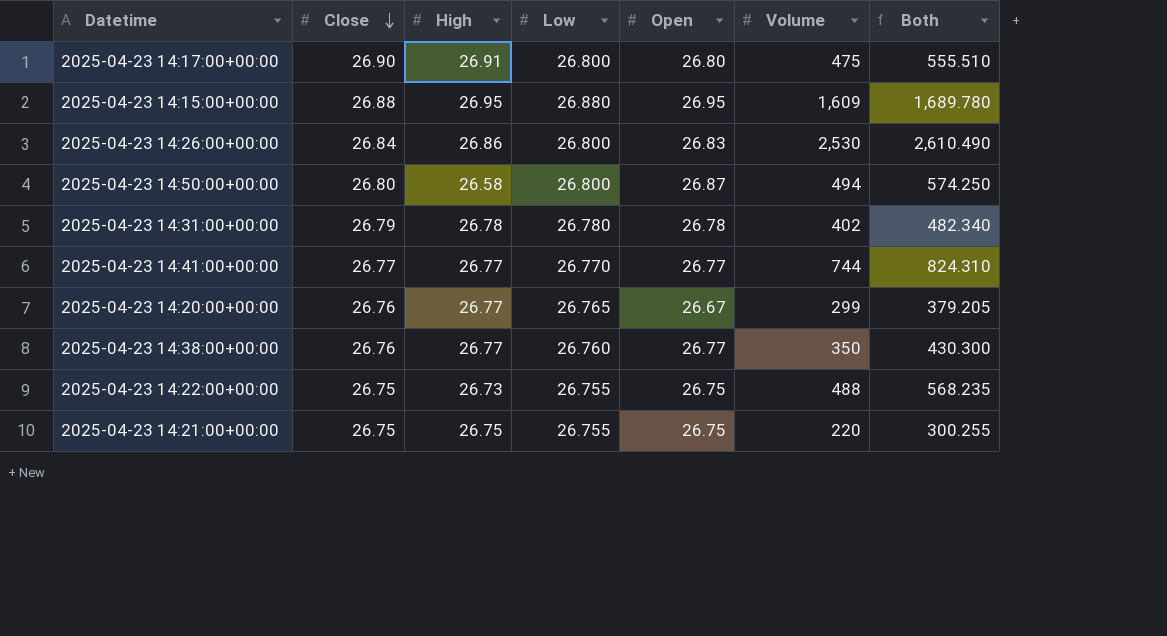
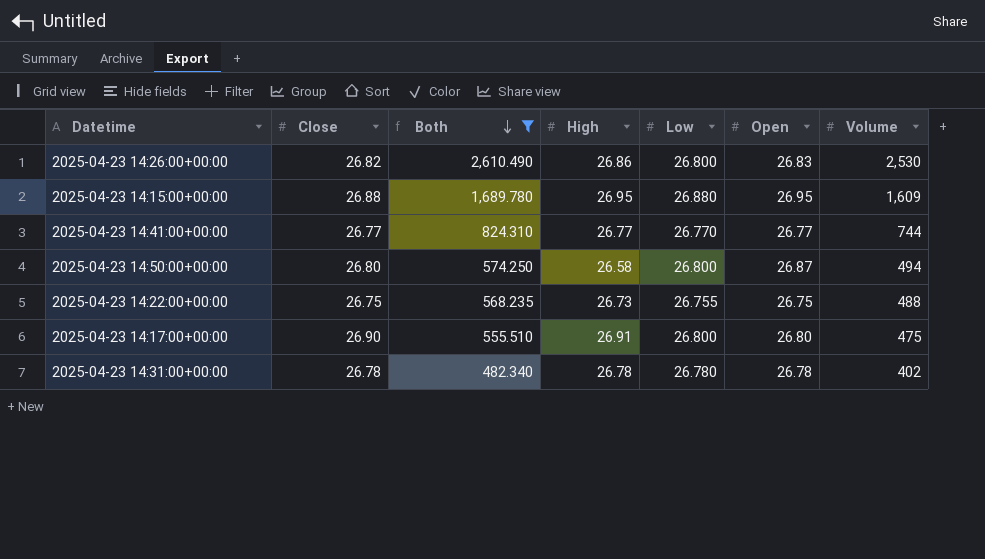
filter: none -> Both >= 482.340
row order: Close descending -> Both descending
column Both | position: 7 -> 3
2025-04-23 14:26:00+00:00 | Close: 26.84 -> 26.82
2025-04-23 14:31:00+00:00 | Close: 26.79 -> 26.78

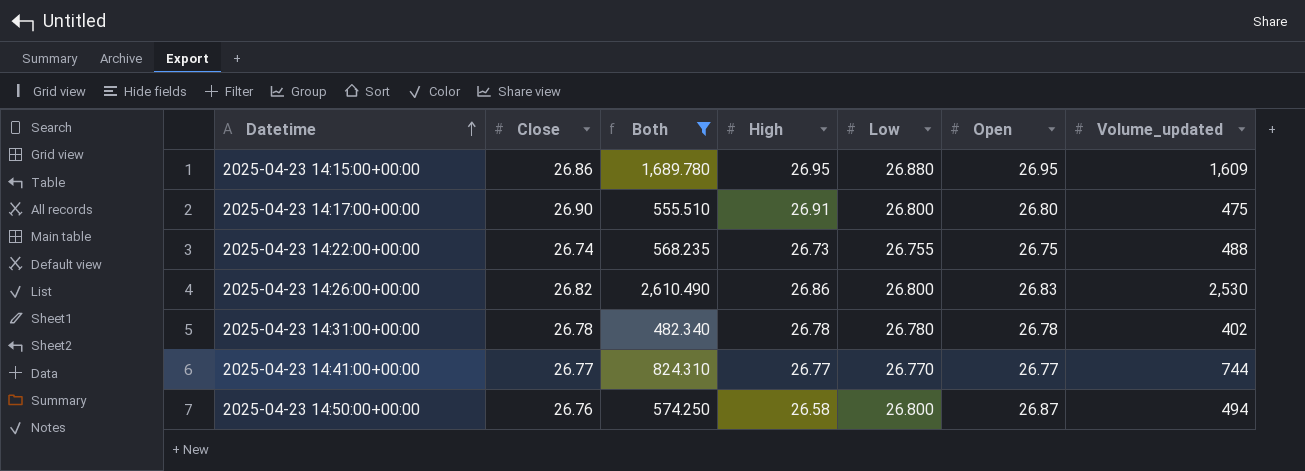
row order: Both descending -> Datetime ascending
column name: Volume -> Volume_updated
2025-04-23 14:15:00+00:00 | Close: 26.88 -> 26.86
2025-04-23 14:22:00+00:00 | Close: 26.75 -> 26.74
2025-04-23 14:50:00+00:00 | Close: 26.80 -> 26.76

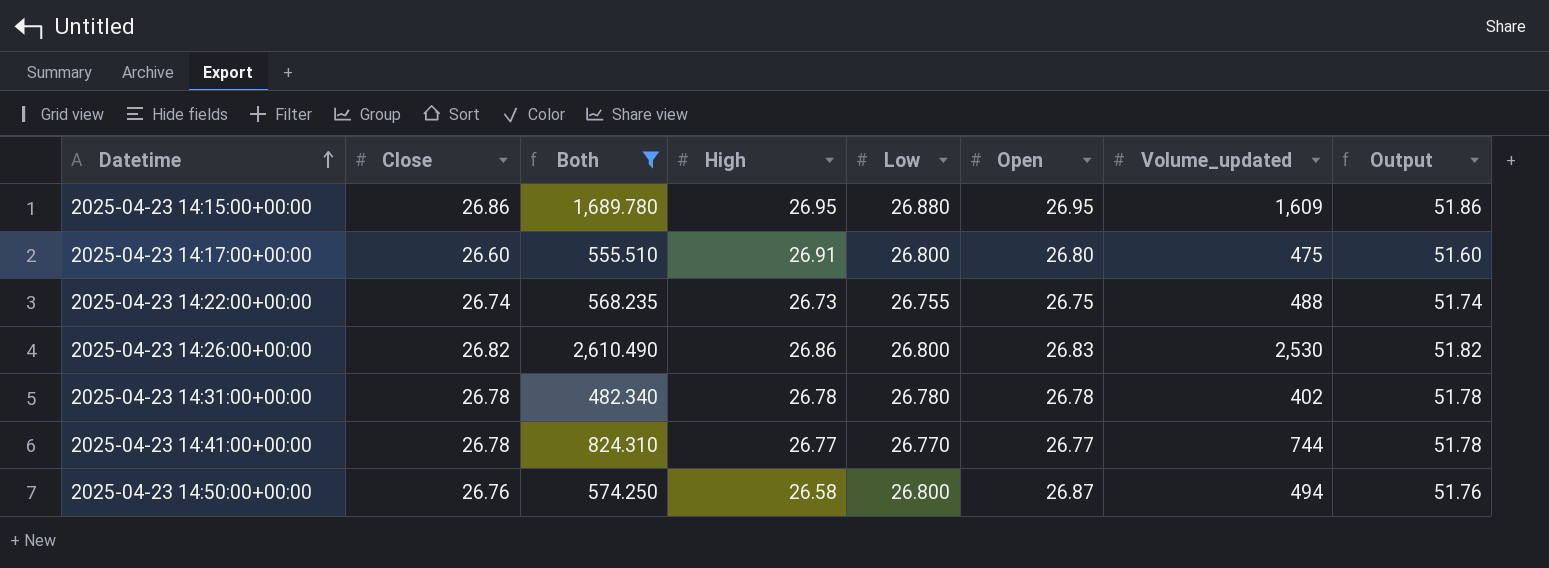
column Output | formula: none -> [Close] + 25
2025-04-23 14:17:00+00:00 | Close: 26.90 -> 26.60
2025-04-23 14:41:00+00:00 | Close: 26.77 -> 26.78

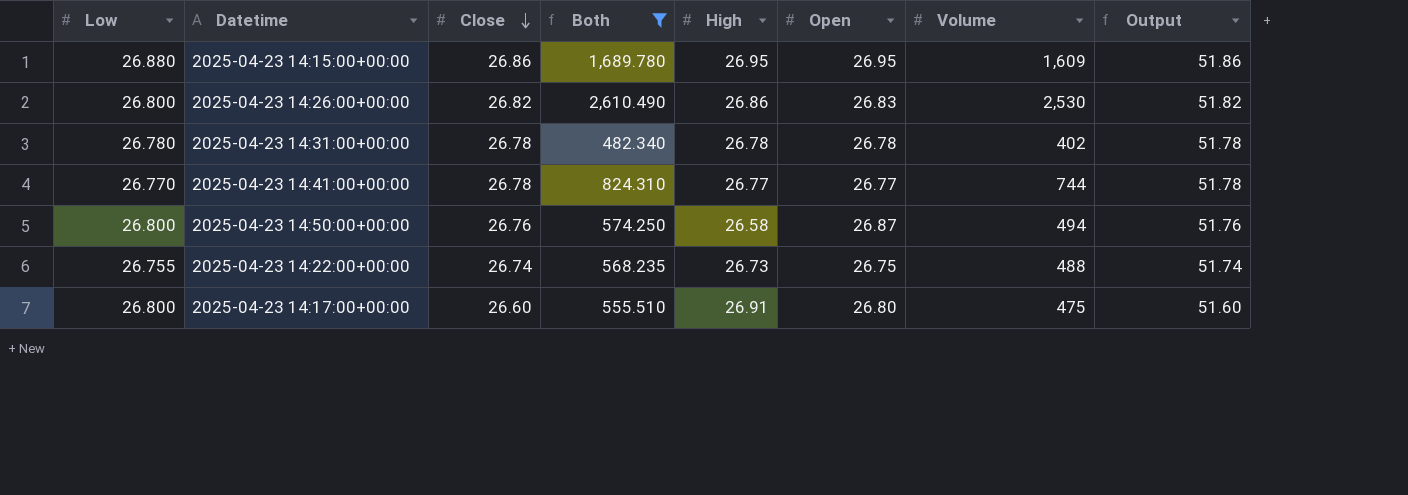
row order: Datetime ascending -> Close descending
column Low | position: 5 -> 1
column name: Volume_updated -> Volume

